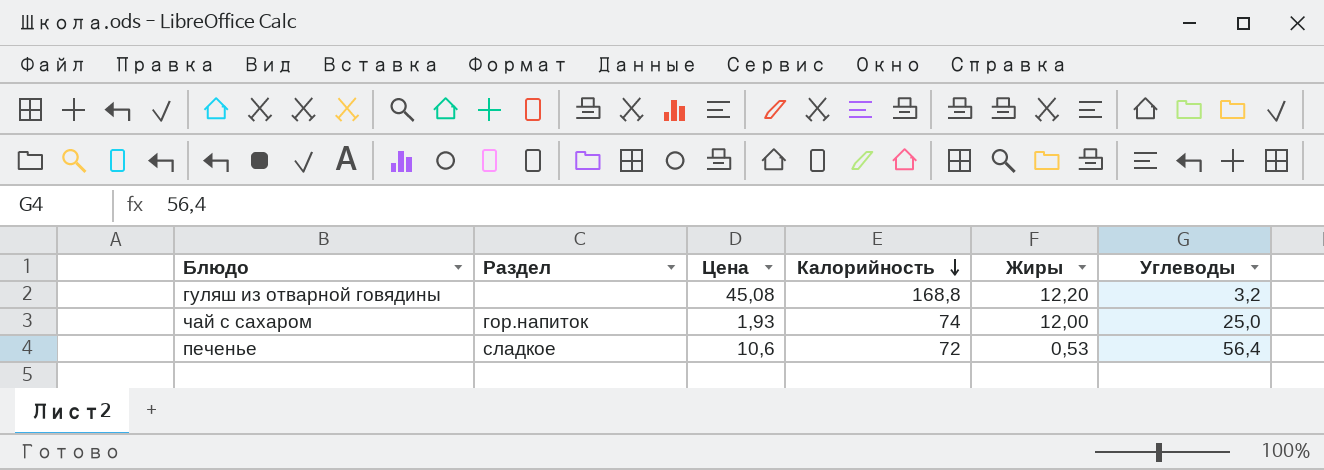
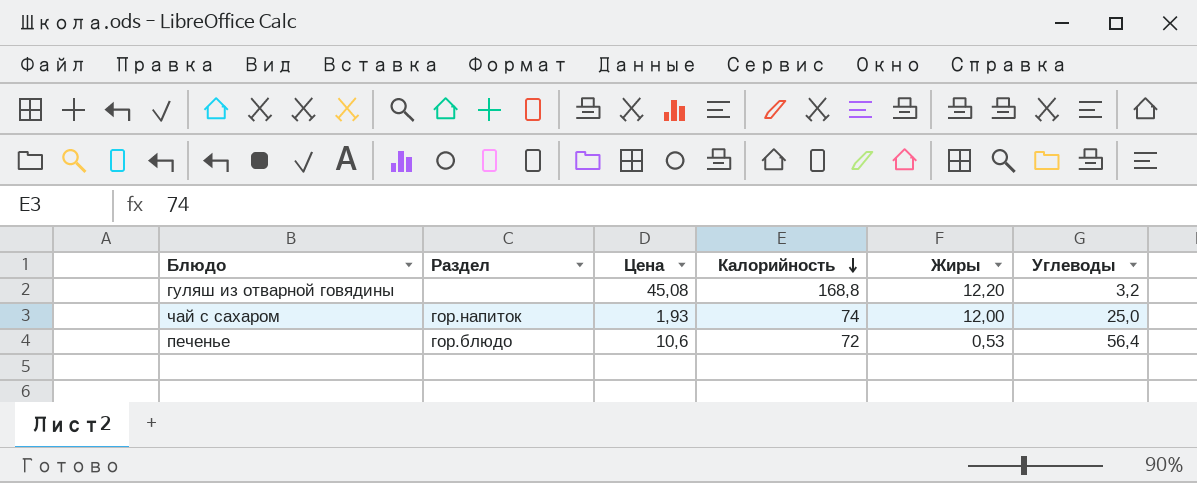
печенье | Раздел: сладкое -> гор.блюдо

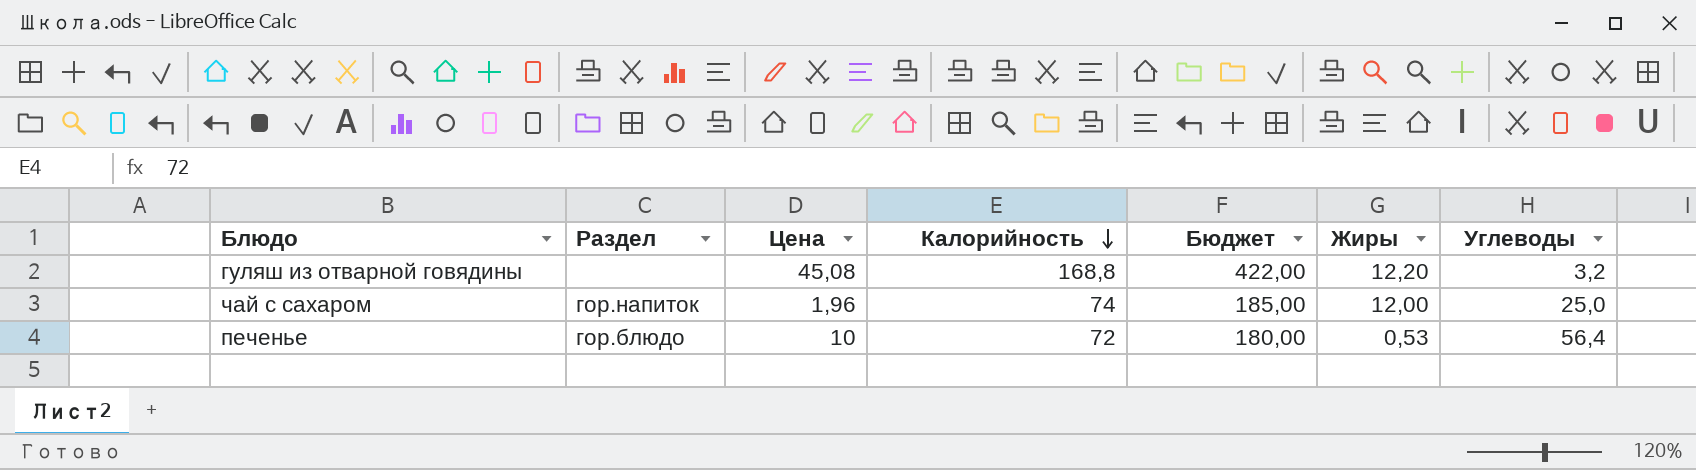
column Бюджет | formula: none -> [Калорийность] * 2,5
чай с сахаром | Цена: 1,93 -> 1,96
печенье | Цена: 10,6 -> 10

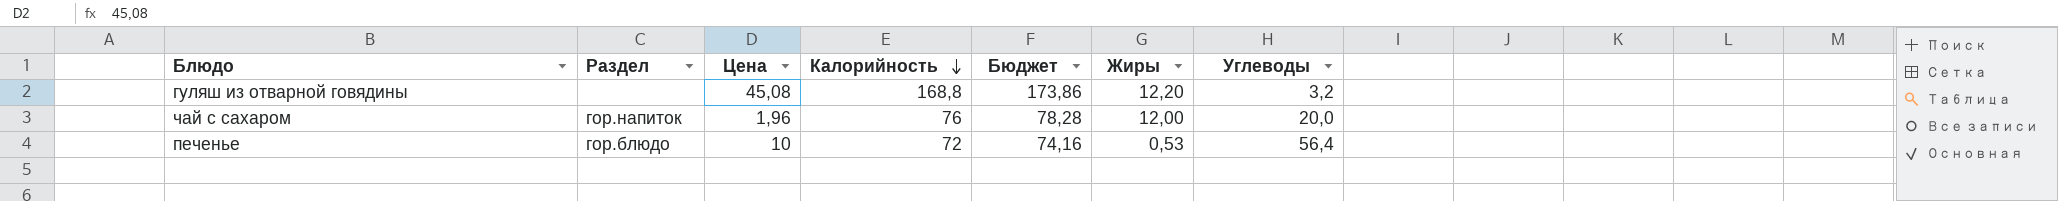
column Бюджет | formula: [Калорийность] * 2,5 -> [Калорийность] * 1,03
чай с сахаром | Калорийность: 74 -> 76
чай с сахаром | Углеводы: 25,0 -> 20,0

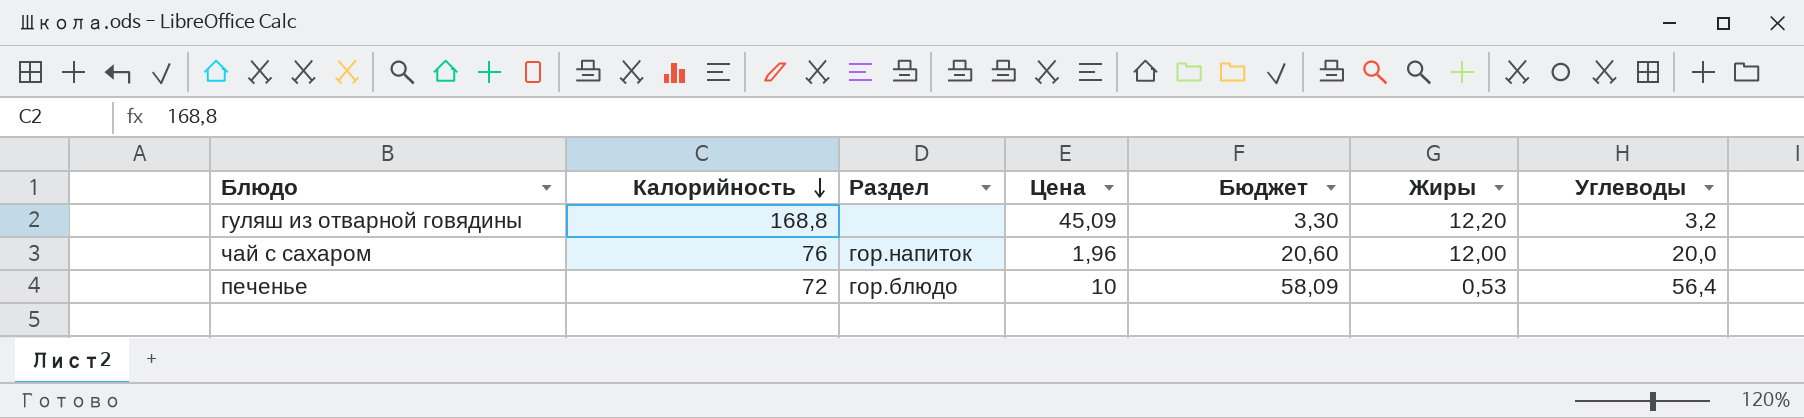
column Калорийность | position: 4 -> 2
column Бюджет | formula: [Калорийность] * 1,03 -> [Углеводы] * 1,03
гуляш из отварной говядины | Цена: 45,08 -> 45,09

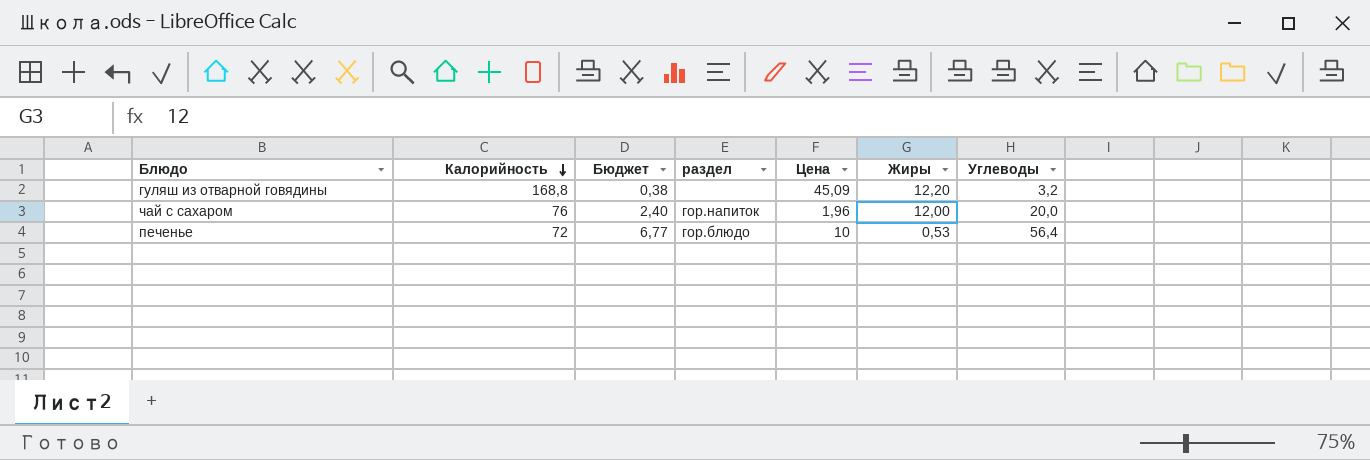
column Бюджет | formula: [Углеводы] * 1,03 -> [Углеводы] * 0,12
column Бюджет | position: 5 -> 3
column name: Раздел -> раздел

